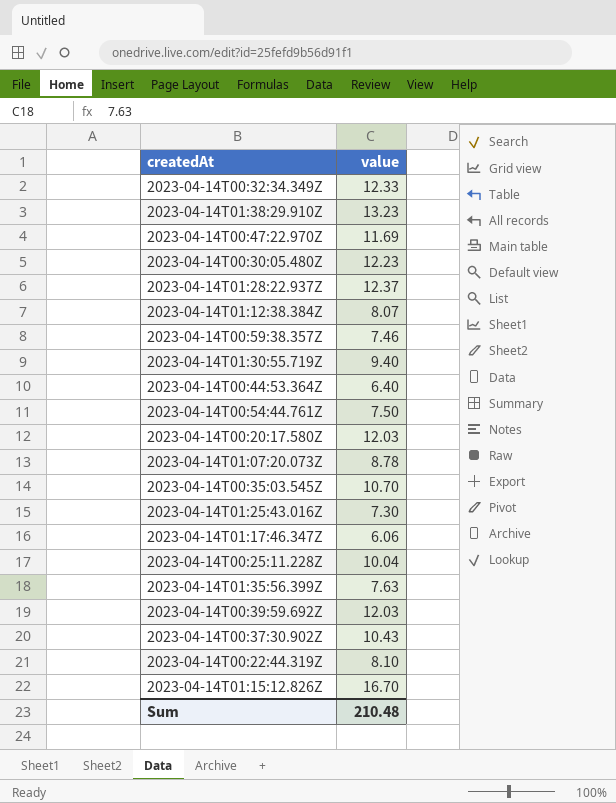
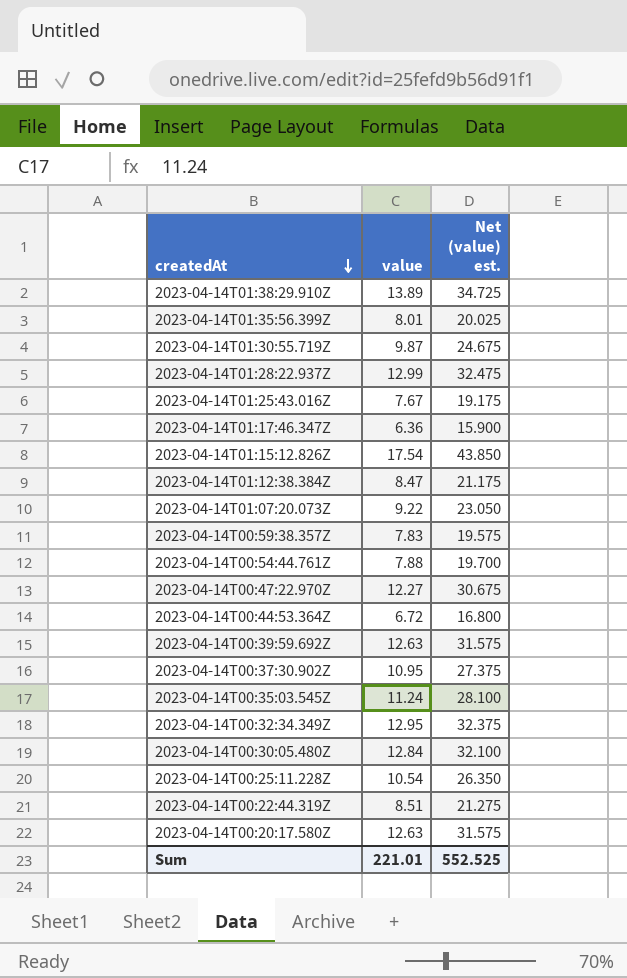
row order: none -> createdAt descending
column Net (value) est. | formula: none -> [value] * 2.5
2023-04-14T01:38:29.910Z | value: 13.23 -> 13.89
2023-04-14T01:35:56.399Z | value: 7.63 -> 8.01
2023-04-14T01:30:55.719Z | value: 9.40 -> 9.87
2023-04-14T01:28:22.937Z | value: 12.37 -> 12.99
2023-04-14T01:25:43.016Z | value: 7.30 -> 7.67
2023-04-14T01:17:46.347Z | value: 6.06 -> 6.36
2023-04-14T01:15:12.826Z | value: 16.70 -> 17.54
2023-04-14T01:12:38.384Z | value: 8.07 -> 8.47
2023-04-14T01:07:20.073Z | value: 8.78 -> 9.22
2023-04-14T00:59:38.357Z | value: 7.46 -> 7.83
2023-04-14T00:54:44.761Z | value: 7.50 -> 7.88
2023-04-14T00:47:22.970Z | value: 11.69 -> 12.27
2023-04-14T00:44:53.364Z | value: 6.40 -> 6.72
2023-04-14T00:39:59.692Z | value: 12.03 -> 12.63
2023-04-14T00:37:30.902Z | value: 10.43 -> 10.95
2023-04-14T00:35:03.545Z | value: 10.70 -> 11.24
2023-04-14T00:32:34.349Z | value: 12.33 -> 12.95
2023-04-14T00:30:05.480Z | value: 12.23 -> 12.84
2023-04-14T00:25:11.228Z | value: 10.04 -> 10.54
2023-04-14T00:22:44.319Z | value: 8.10 -> 8.51
2023-04-14T00:20:17.580Z | value: 12.03 -> 12.63
Sum | value: 210.48 -> 221.01

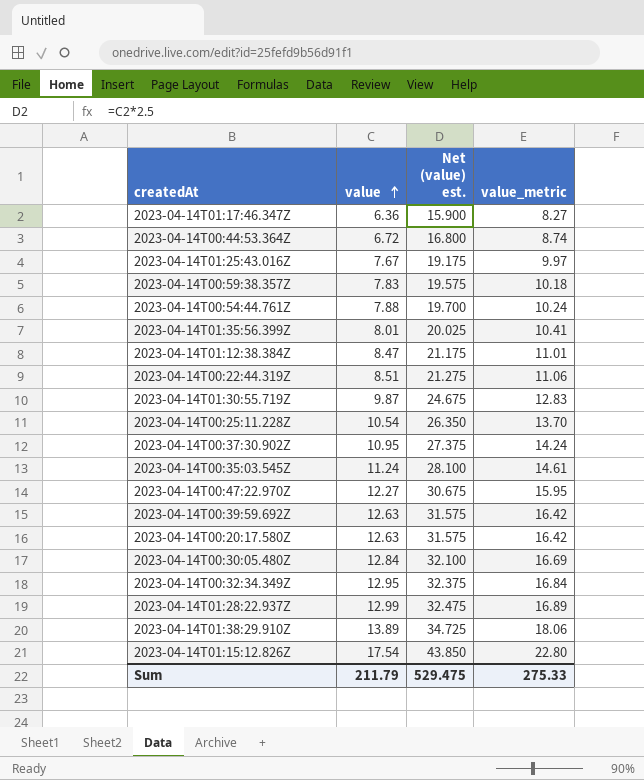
row order: createdAt descending -> value ascending
column value_metric | formula: none -> [value] * 1.3
row 2023-04-14T01:07:20.073Z: 9.22 | 23.050 -> none
Sum | value: 221.01 -> 211.79
Sum | Net (value) est.: 552.525 -> 529.475

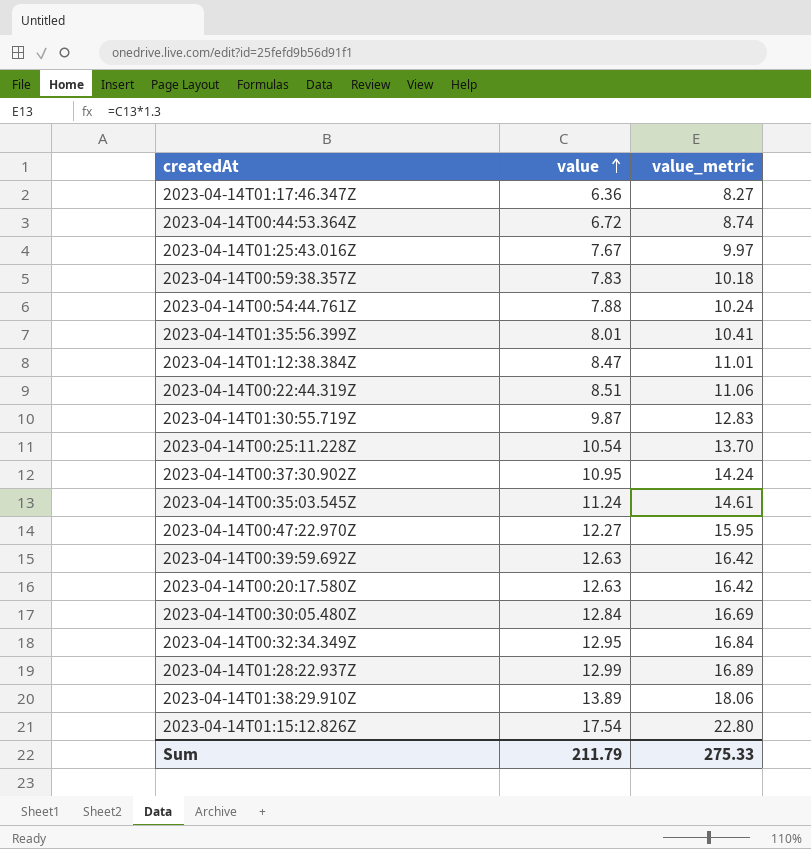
column Net (value) est. | formula: [value] * 2.5 -> none

